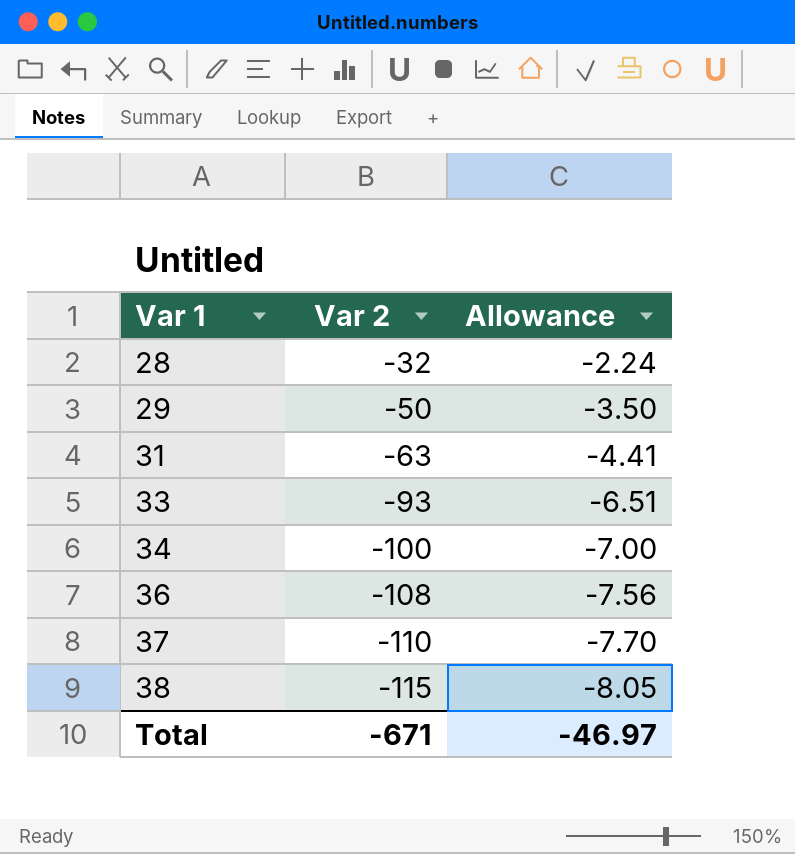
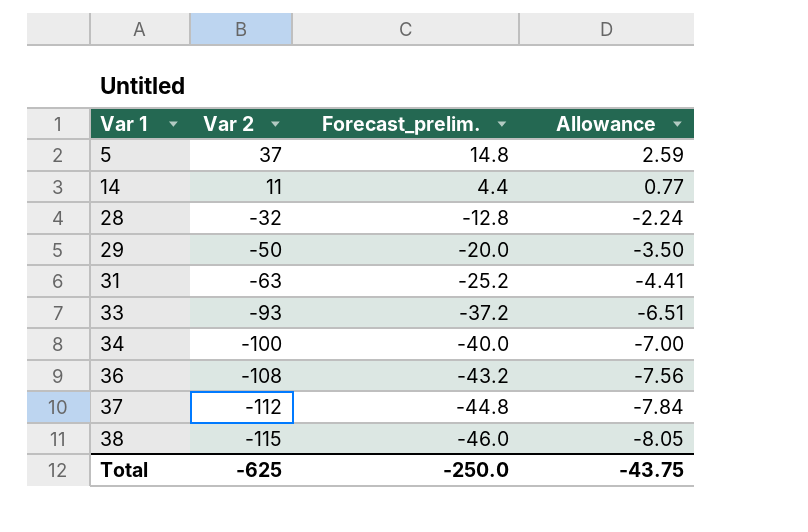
column Forecast_prelim. | formula: none -> [Var 2] * 0.4
row 5: none -> 37 | 14.8 | 2.59
row 14: none -> 11 | 4.4 | 0.77
37 | Var 2: -110 -> -112
37 | Allowance: -7.70 -> -7.84
Total | Var 2: -671 -> -625
Total | Allowance: -46.97 -> -43.75

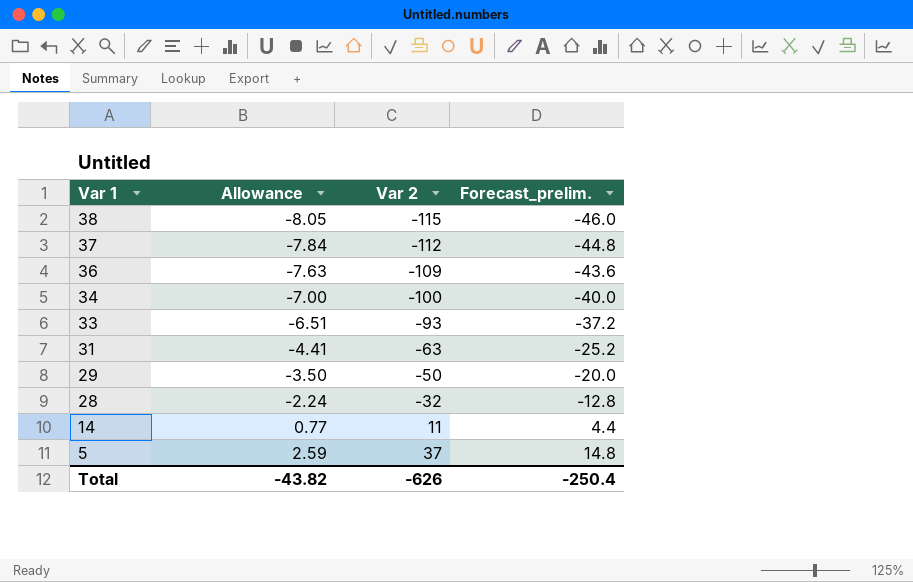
row order: Var 1 ascending -> Var 1 descending
column Allowance | position: 4 -> 2
36 | Allowance: -7.56 -> -7.63
36 | Var 2: -108 -> -109
36 | Forecast_prelim.: -43.2 -> -43.6
Total | Allowance: -43.75 -> -43.82
Total | Var 2: -625 -> -626
Total | Forecast_prelim.: -250.0 -> -250.4

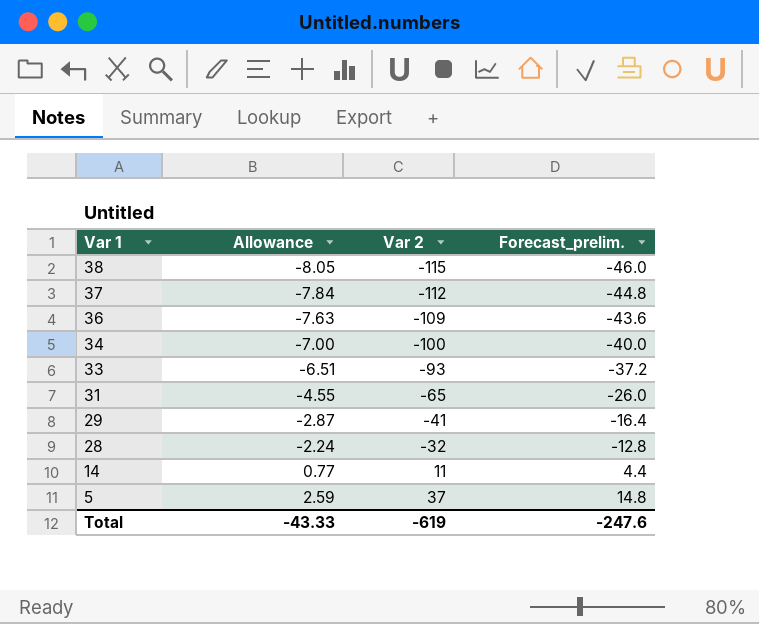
31 | Allowance: -4.41 -> -4.55
31 | Var 2: -63 -> -65
31 | Forecast_prelim.: -25.2 -> -26.0
29 | Allowance: -3.50 -> -2.87
29 | Var 2: -50 -> -41
29 | Forecast_prelim.: -20.0 -> -16.4
Total | Allowance: -43.82 -> -43.33
Total | Var 2: -626 -> -619
Total | Forecast_prelim.: -250.4 -> -247.6

